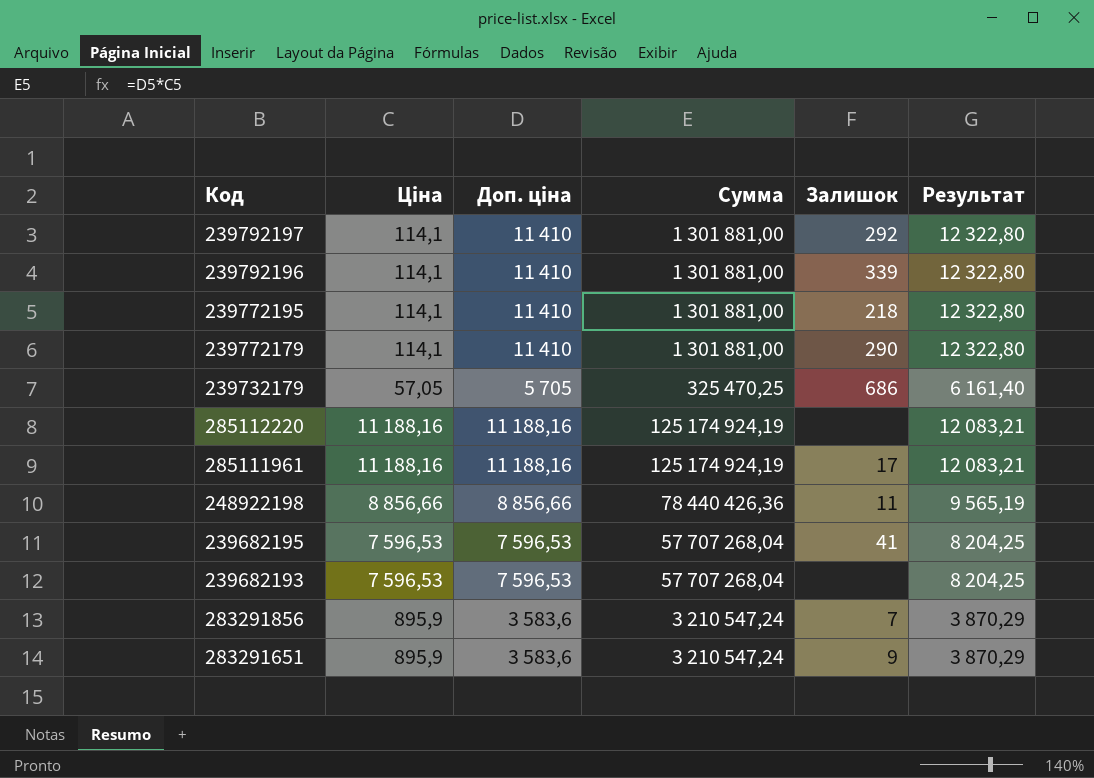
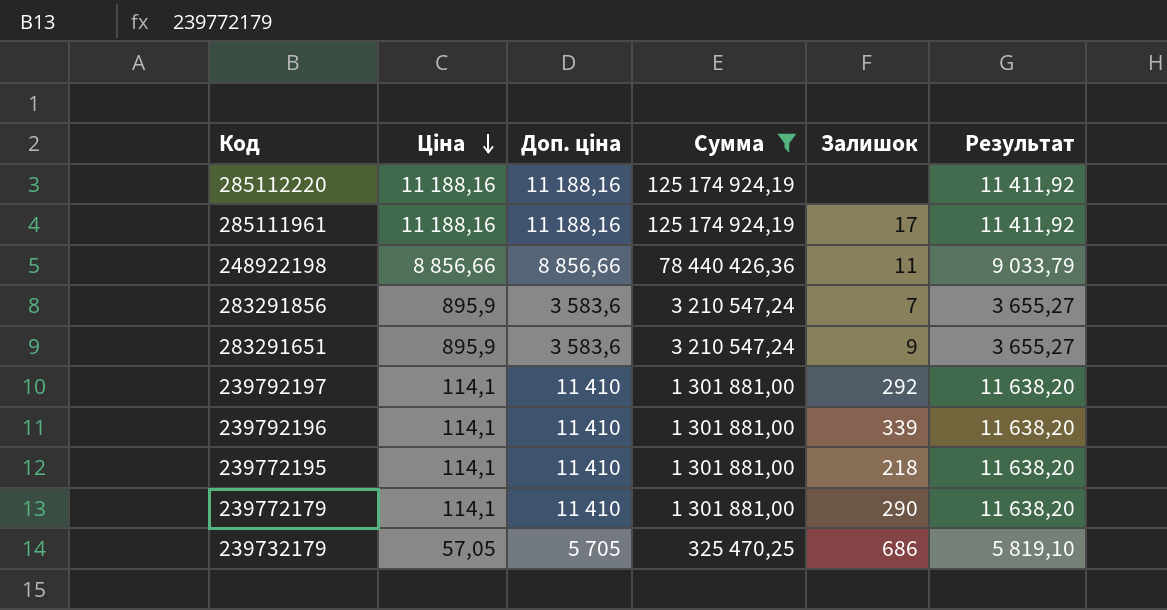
filter: none -> Сумма != 57 707 268,04
row order: none -> Ціна descending
column Результат | formula: [Доп. ціна] * 1,08 -> [Доп. ціна] * 1,02

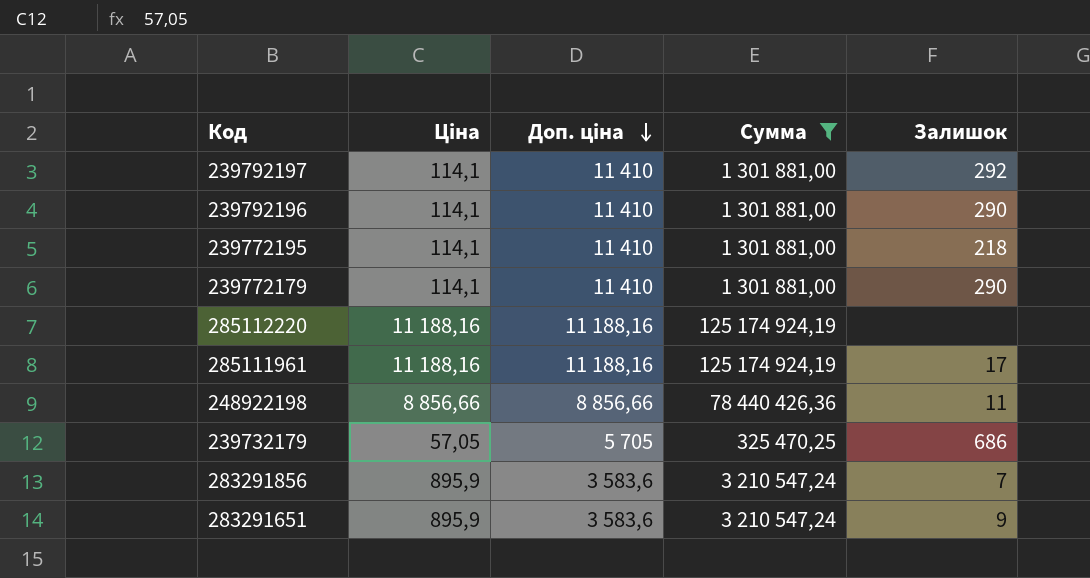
row order: Ціна descending -> Доп. ціна descending
column Результат | formula: [Доп. ціна] * 1,02 -> none
239792196 | Залишок: 339 -> 290

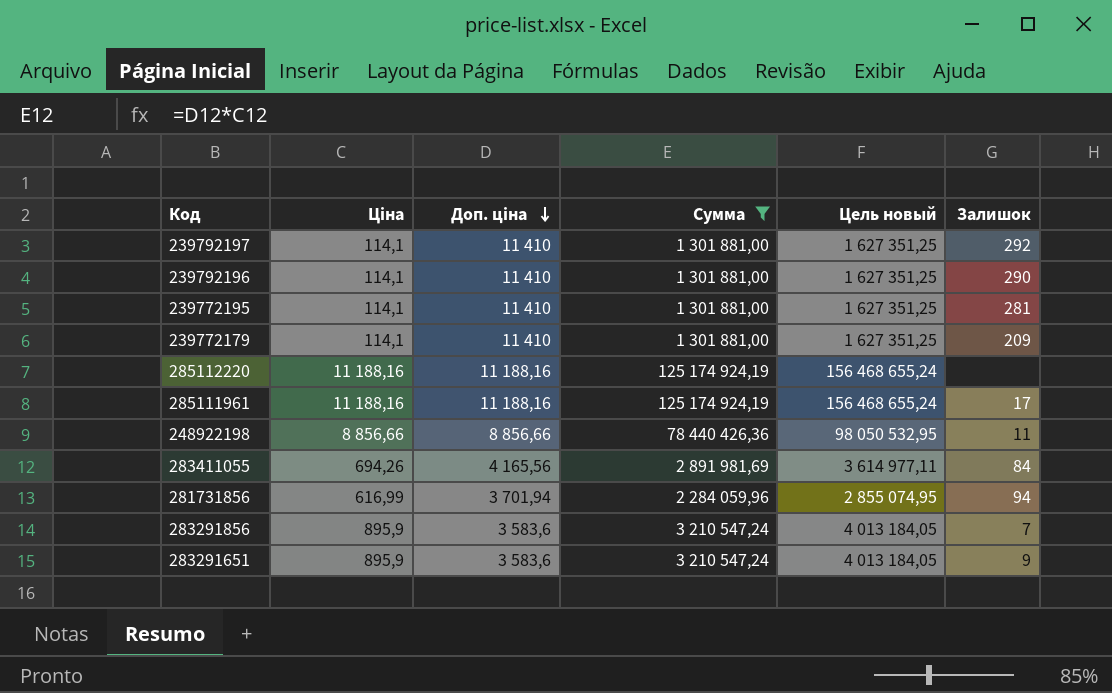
column Цель новый | formula: none -> [Сумма] * 1,25
row 239732179: 57,05 | 5 705 | 325 470,25 | 686 -> none
239772195 | Залишок: 218 -> 281
239772179 | Залишок: 290 -> 209
row 283411055: none -> 694,26 | 4 165,56 | 2 891 981,69 | 3 614 977,11 | 84
row 281731856: none -> 616,99 | 3 701,94 | 2 284 059,96 | 2 855 074,95 | 94

